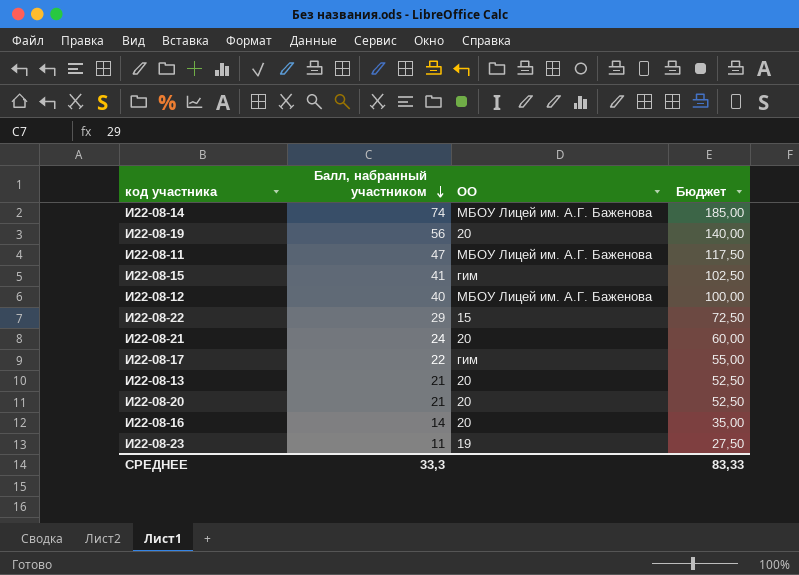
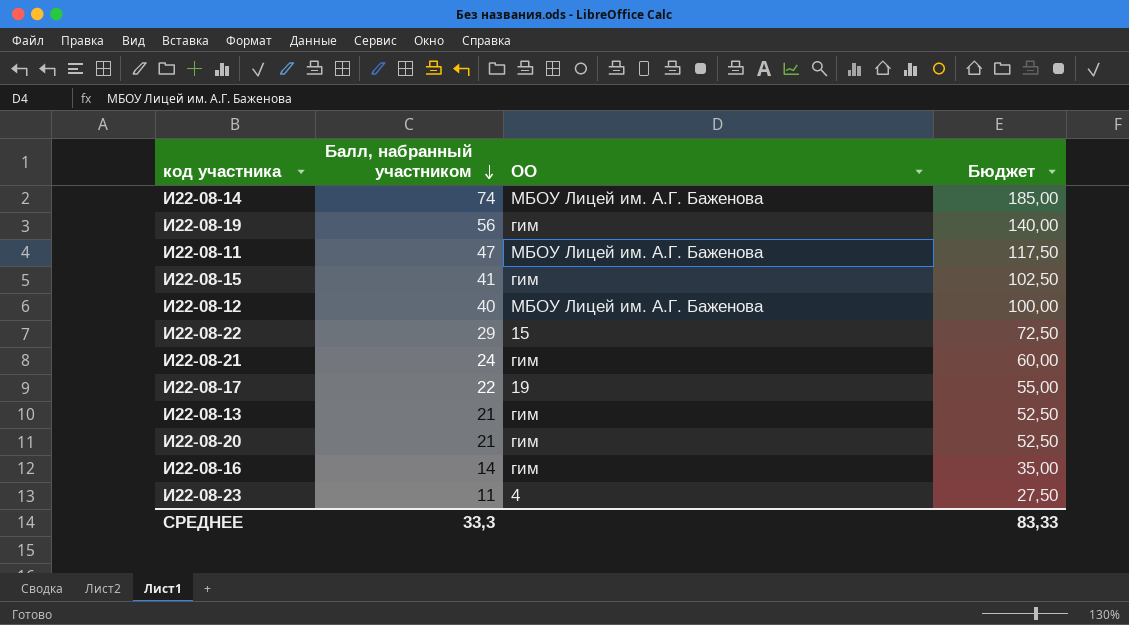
И22-08-19 | ОО: 20 -> гим
И22-08-21 | ОО: 20 -> гим
И22-08-17 | ОО: гим -> 19
И22-08-13 | ОО: 20 -> гим
И22-08-20 | ОО: 20 -> гим
И22-08-16 | ОО: 20 -> гим
И22-08-23 | ОО: 19 -> 4

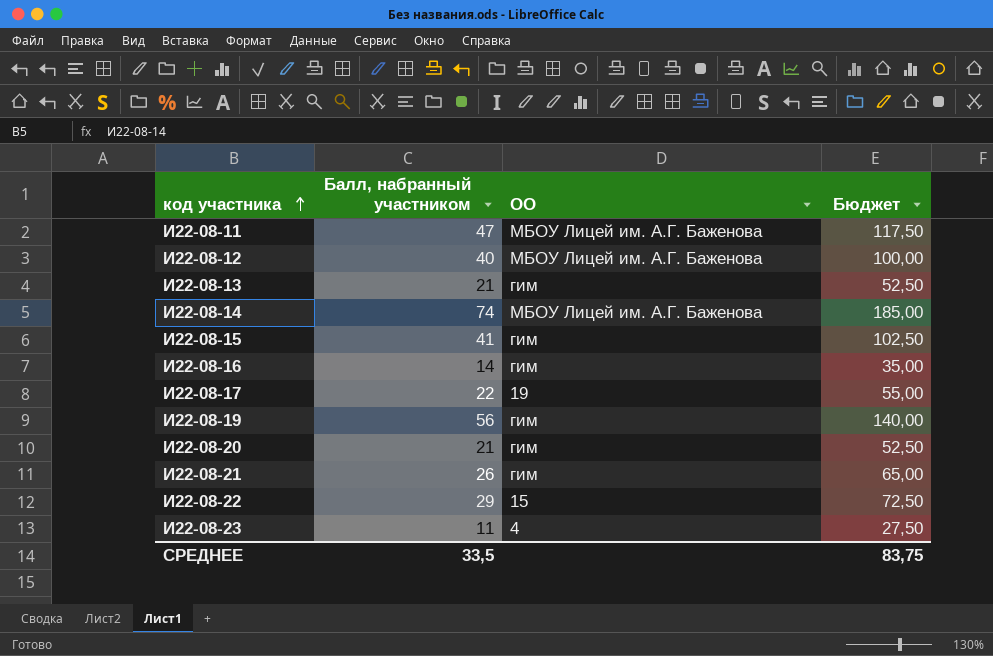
row order: Балл, набранный участником descending -> код участника ascending
И22-08-21 | Балл, набранный участником: 24 -> 26
И22-08-21 | Бюджет: 60,00 -> 65,00
СРЕДНЕЕ | Балл, набранный участником: 33,3 -> 33,5
СРЕДНЕЕ | Бюджет: 83,33 -> 83,75

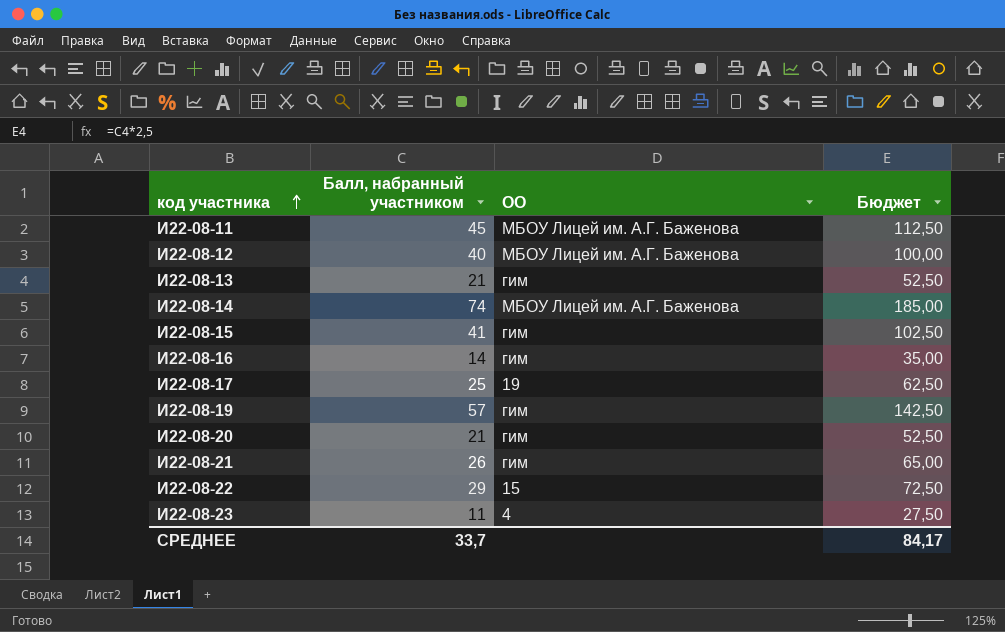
И22-08-11 | Балл, набранный участником: 47 -> 45
И22-08-11 | Бюджет: 117,50 -> 112,50
И22-08-17 | Балл, набранный участником: 22 -> 25
И22-08-17 | Бюджет: 55,00 -> 62,50
И22-08-19 | Балл, набранный участником: 56 -> 57
И22-08-19 | Бюджет: 140,00 -> 142,50
СРЕДНЕЕ | Балл, набранный участником: 33,5 -> 33,7
СРЕДНЕЕ | Бюджет: 83,75 -> 84,17

